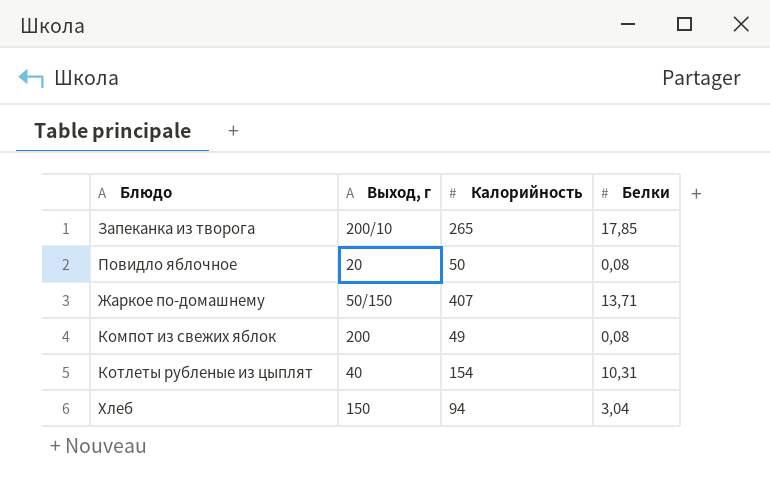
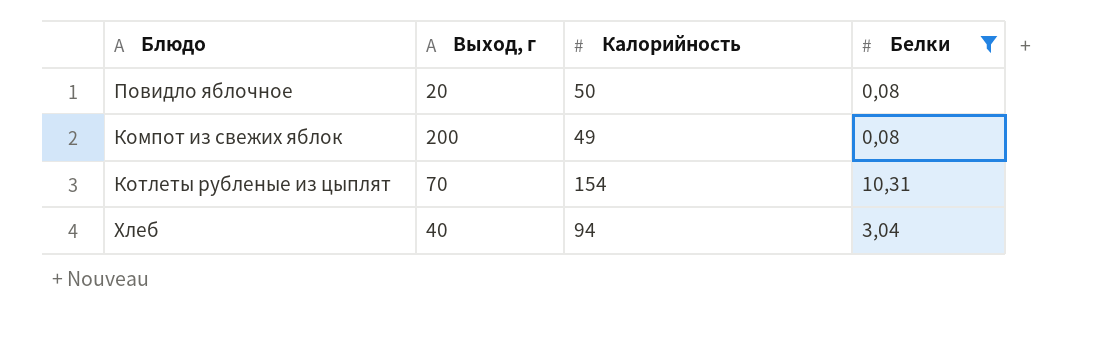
filter: none -> Белки <= 10,31
Котлеты рубленые из цыплят | Выход, г: 40 -> 70
Хлеб | Выход, г: 150 -> 40

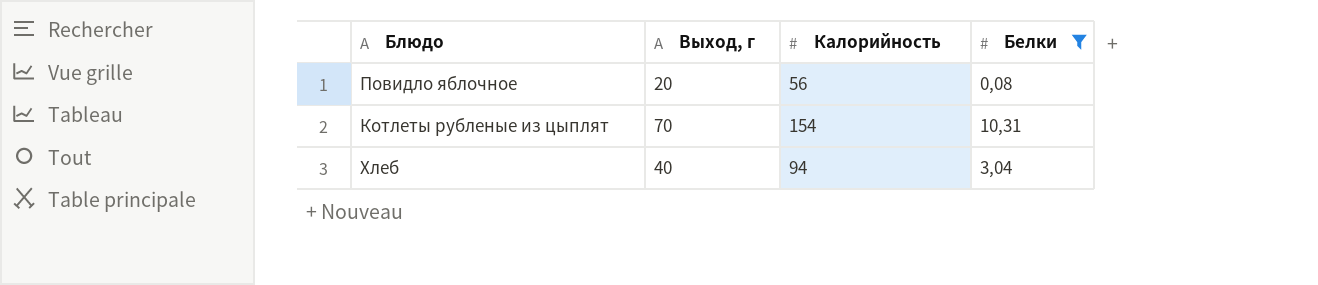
row Компот из свежих яблок: 200 | 49 | 0,08 -> none
Повидло яблочное | Калорийность: 50 -> 56

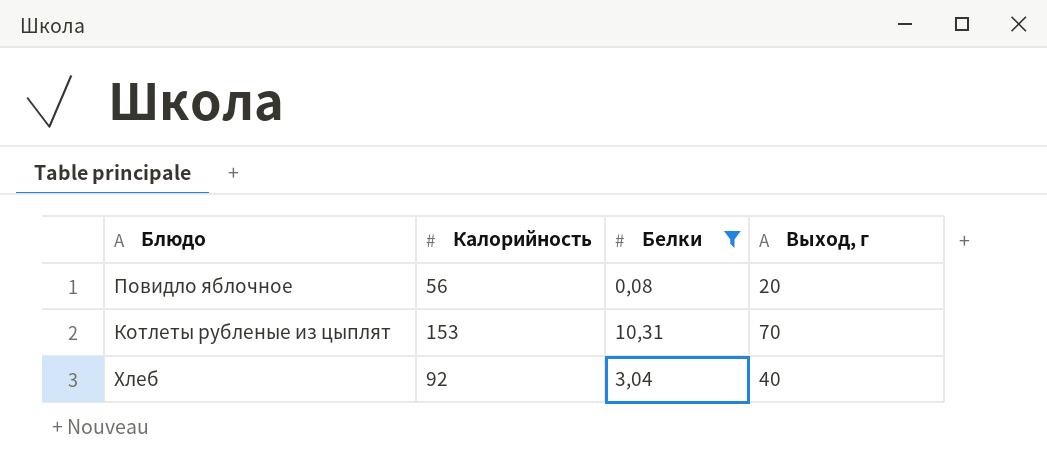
column Выход, г | position: 2 -> 4
Котлеты рубленые из цыплят | Калорийность: 154 -> 153
Хлеб | Калорийность: 94 -> 92

